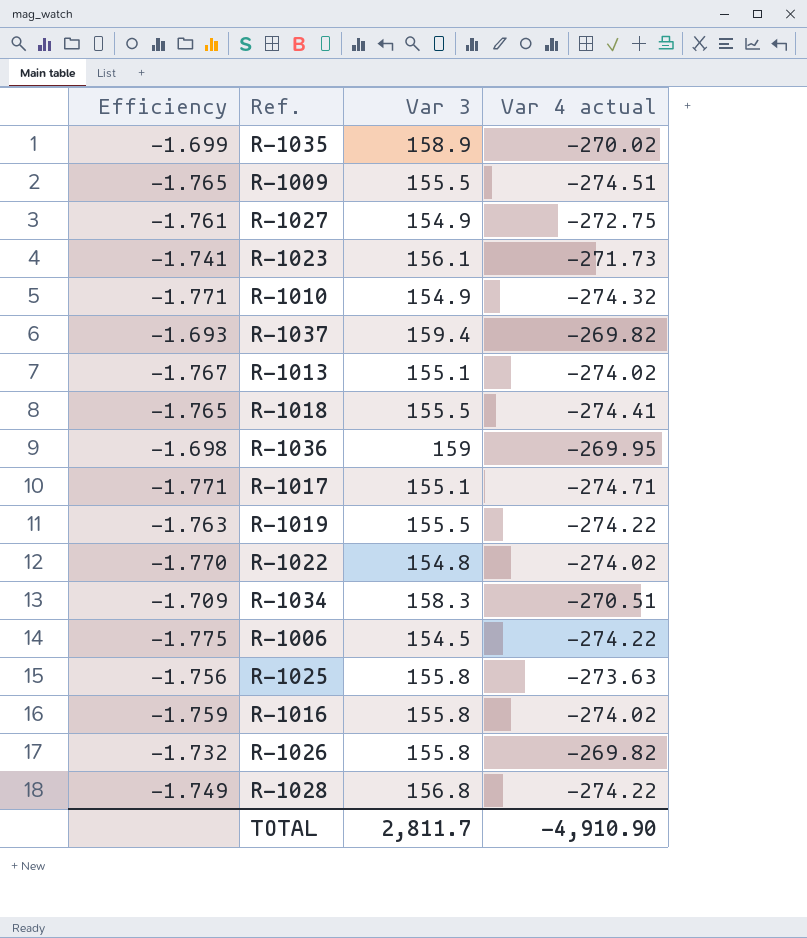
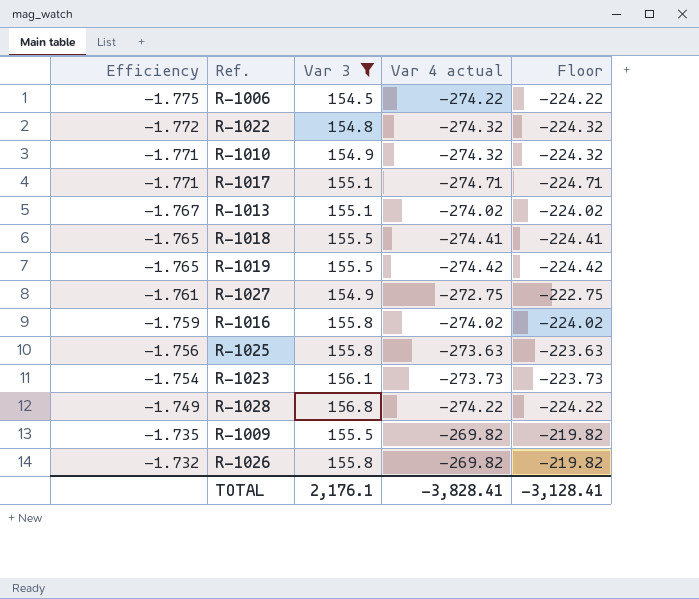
filter: none -> Var 3 <= 156.8
row order: none -> Efficiency ascending
column Floor | formula: none -> [Var 4 actual] + 50
R-1022 | Efficiency: -1.770 -> -1.772
R-1022 | Var 4 actual: -274.02 -> -274.32
R-1019 | Efficiency: -1.763 -> -1.765
R-1019 | Var 4 actual: -274.22 -> -274.42
R-1023 | Efficiency: -1.741 -> -1.754
R-1023 | Var 4 actual: -271.73 -> -273.73
R-1009 | Efficiency: -1.765 -> -1.735
R-1009 | Var 4 actual: -274.51 -> -269.82
TOTAL | Var 3: 2,811.7 -> 2,176.1
TOTAL | Var 4 actual: -4,910.90 -> -3,828.41

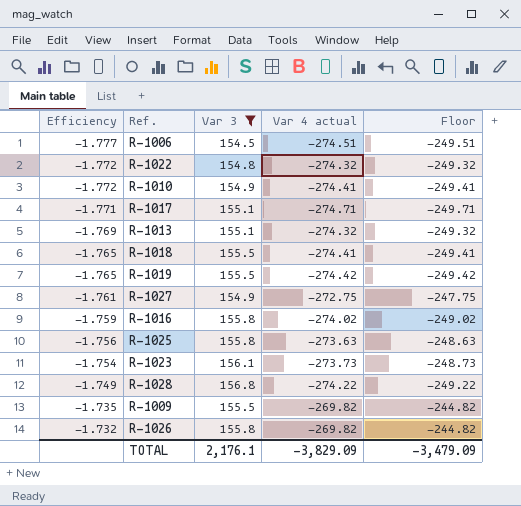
column Floor | formula: [Var 4 actual] + 50 -> [Var 4 actual] + 25
R-1006 | Efficiency: -1.775 -> -1.777
R-1006 | Var 4 actual: -274.22 -> -274.51
R-1010 | Efficiency: -1.771 -> -1.772
R-1010 | Var 4 actual: -274.32 -> -274.41
R-1013 | Efficiency: -1.767 -> -1.769
R-1013 | Var 4 actual: -274.02 -> -274.32
TOTAL | Var 4 actual: -3,828.41 -> -3,829.09
TOTAL | Floor: -3,128.41 -> -3,479.09

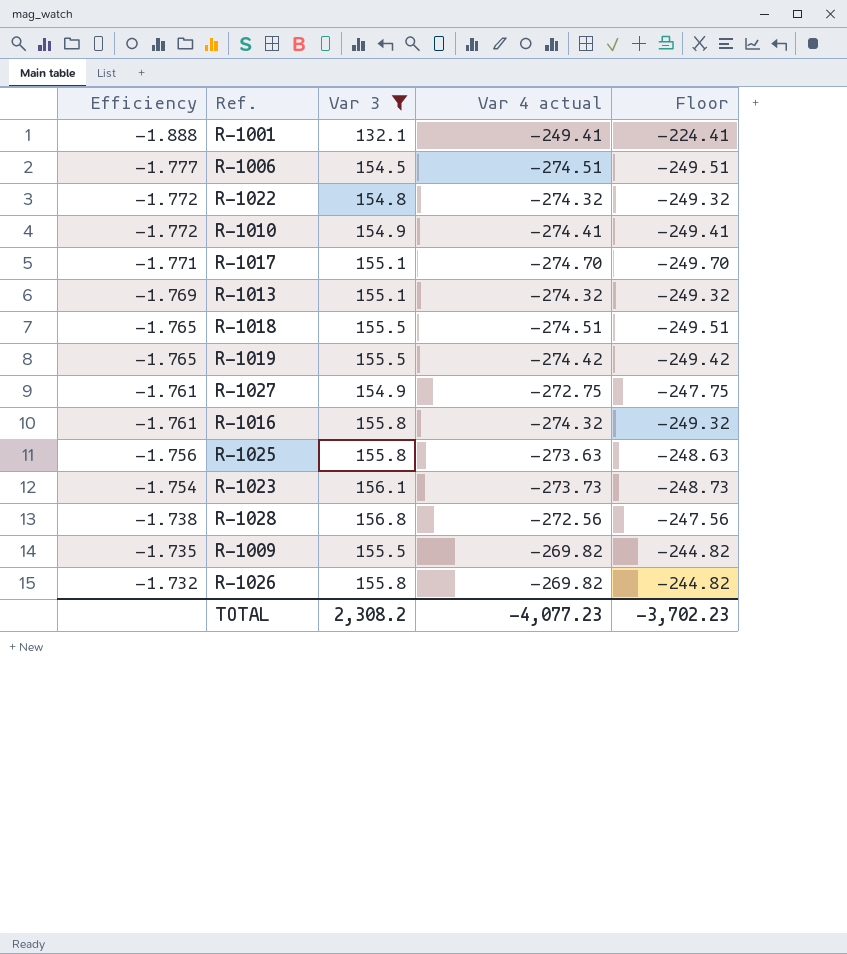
row R-1001: none -> -1.888 | 132.1 | -249.41 | -224.41
R-1017 | Var 4 actual: -274.71 -> -274.70
R-1017 | Floor: -249.71 -> -249.70
R-1018 | Var 4 actual: -274.41 -> -274.51
R-1018 | Floor: -249.41 -> -249.51
R-1016 | Efficiency: -1.759 -> -1.761
R-1016 | Var 4 actual: -274.02 -> -274.32
R-1016 | Floor: -249.02 -> -249.32
R-1028 | Efficiency: -1.749 -> -1.738
R-1028 | Var 4 actual: -274.22 -> -272.56
R-1028 | Floor: -249.22 -> -247.56
TOTAL | Var 3: 2,176.1 -> 2,308.2
TOTAL | Var 4 actual: -3,829.09 -> -4,077.23
TOTAL | Floor: -3,479.09 -> -3,702.23

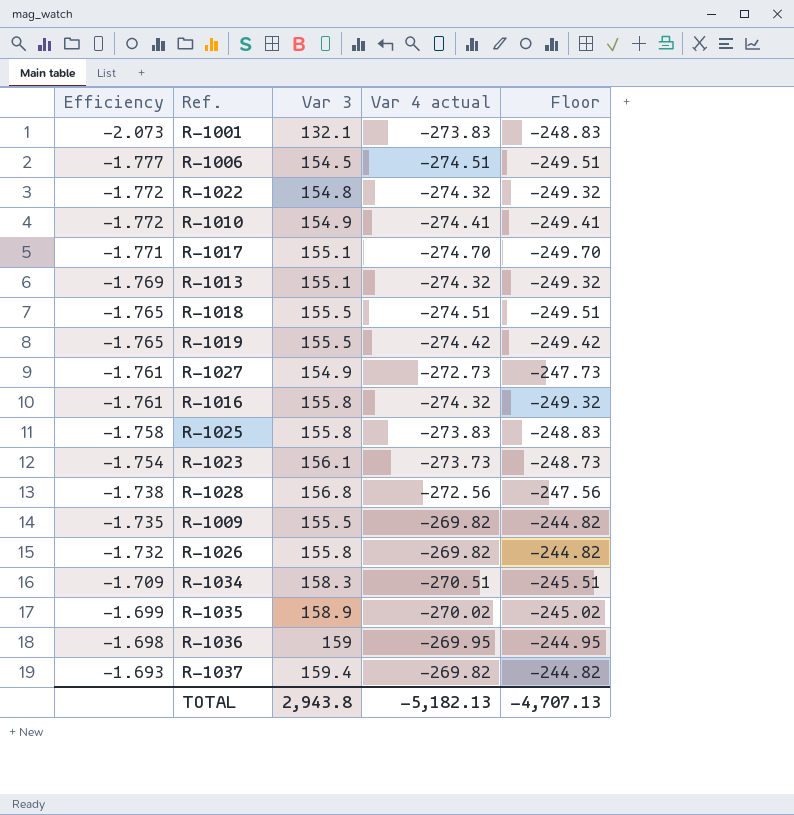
filter: Var 3 <= 156.8 -> none
R-1001 | Efficiency: -1.888 -> -2.073
R-1001 | Var 4 actual: -249.41 -> -273.83
R-1001 | Floor: -224.41 -> -248.83
R-1027 | Var 4 actual: -272.75 -> -272.73
R-1027 | Floor: -247.75 -> -247.73
R-1025 | Efficiency: -1.756 -> -1.758
R-1025 | Var 4 actual: -273.63 -> -273.83
R-1025 | Floor: -248.63 -> -248.83
TOTAL | Var 3: 2,308.2 -> 2,943.8
TOTAL | Var 4 actual: -4,077.23 -> -5,182.13
TOTAL | Floor: -3,702.23 -> -4,707.13

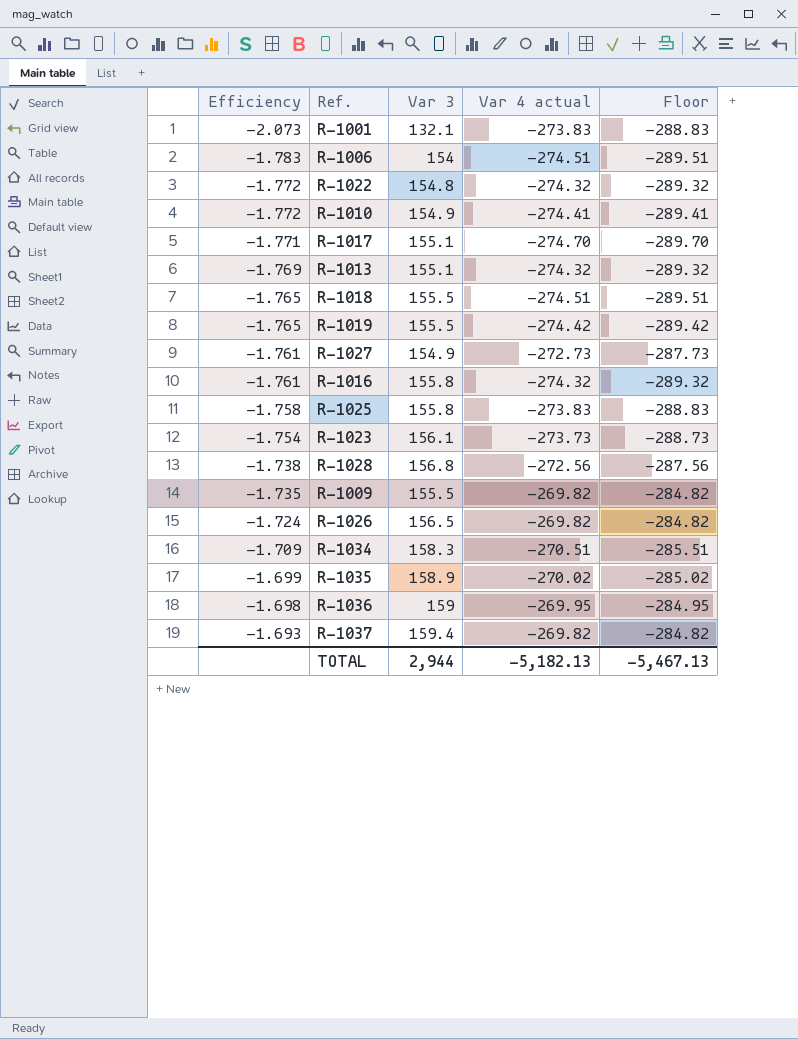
column Floor | formula: [Var 4 actual] + 25 -> [Var 4 actual] - 15
R-1006 | Efficiency: -1.777 -> -1.783
R-1006 | Var 3: 154.5 -> 154
R-1026 | Efficiency: -1.732 -> -1.724
R-1026 | Var 3: 155.8 -> 156.5
TOTAL | Var 3: 2,943.8 -> 2,944
TOTAL | Floor: -4,707.13 -> -5,467.13

